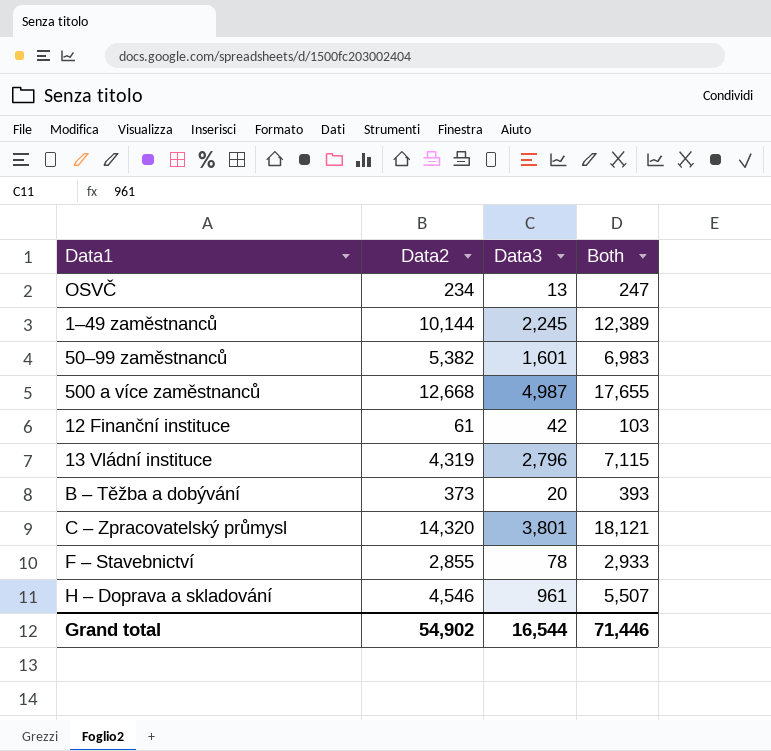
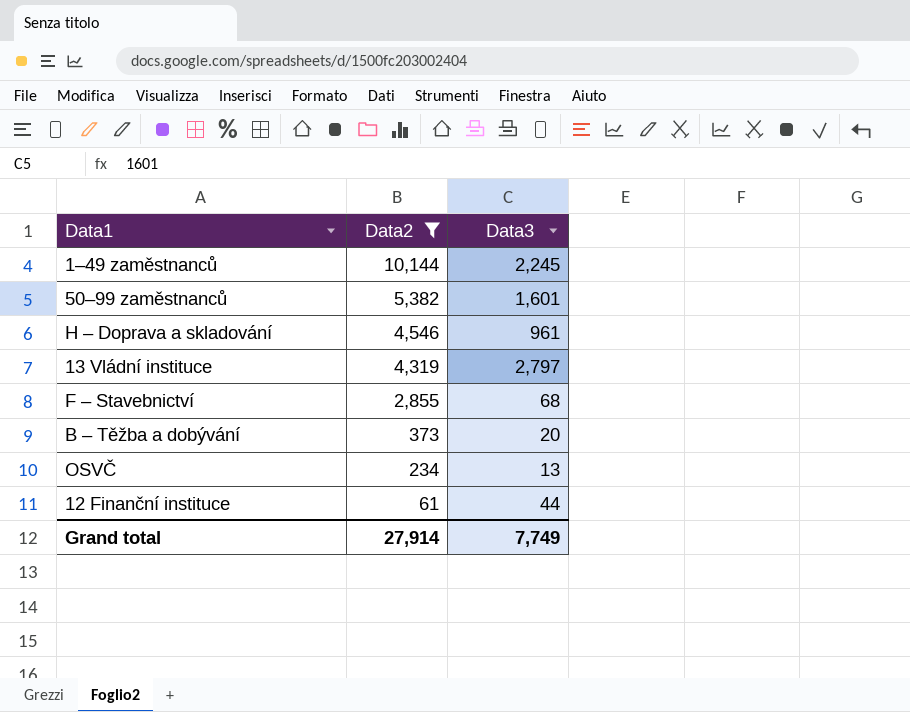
filter: none -> Data2 <= 10,144
row order: none -> Data2 descending
column Both | formula: [Data2] + [Data3] -> none
13 Vládní instituce | Data3: 2,796 -> 2,797
F – Stavebnictví | Data3: 78 -> 68
12 Finanční instituce | Data3: 42 -> 44
Grand total | Data2: 54,902 -> 27,914
Grand total | Data3: 16,544 -> 7,749

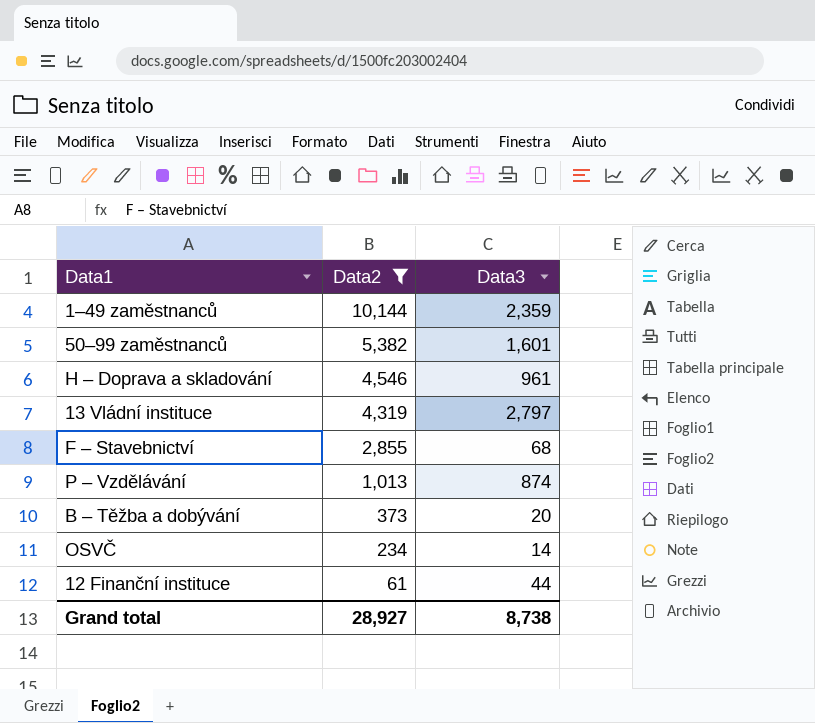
1–49 zaměstnanců | Data3: 2,245 -> 2,359
row P – Vzdělávání: none -> 1,013 | 874
OSVČ | Data3: 13 -> 14
Grand total | Data2: 27,914 -> 28,927
Grand total | Data3: 7,749 -> 8,738

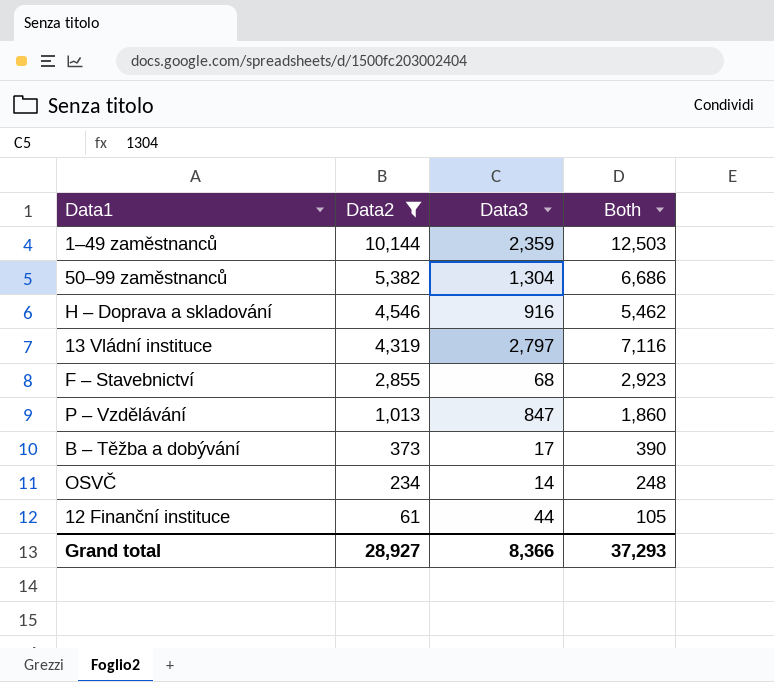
column Both | formula: none -> [Data2] + [Data3]
50–99 zaměstnanců | Data3: 1,601 -> 1,304
H – Doprava a skladování | Data3: 961 -> 916
P – Vzdělávání | Data3: 874 -> 847
B – Těžba a dobývání | Data3: 20 -> 17
Grand total | Data3: 8,738 -> 8,366

